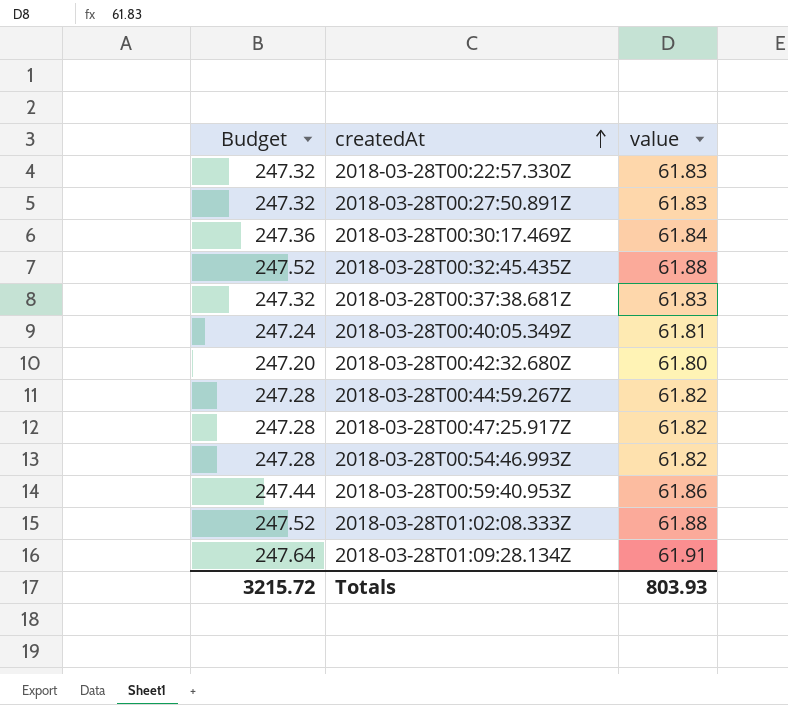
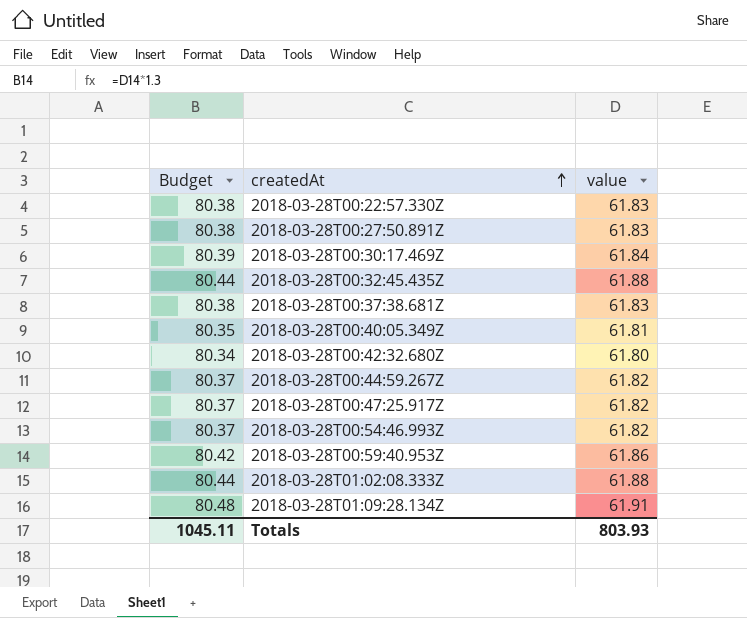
column Budget | formula: [value] * 4 -> [value] * 1.3
Totals | Budget: 3215.72 -> 1045.11

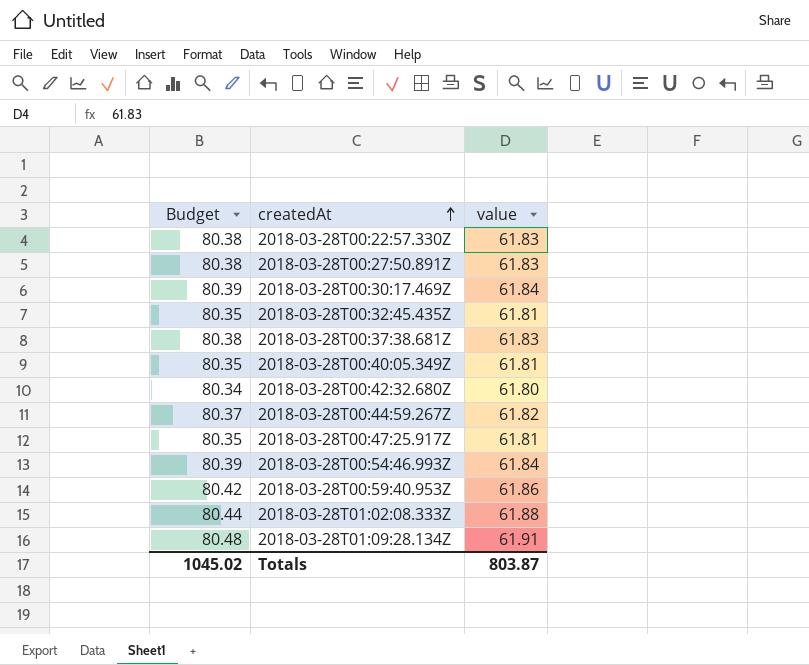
2018-03-28T00:32:45.435Z | Budget: 80.44 -> 80.35
2018-03-28T00:32:45.435Z | value: 61.88 -> 61.81
2018-03-28T00:47:25.917Z | Budget: 80.37 -> 80.35
2018-03-28T00:47:25.917Z | value: 61.82 -> 61.81
2018-03-28T00:54:46.993Z | Budget: 80.37 -> 80.39
2018-03-28T00:54:46.993Z | value: 61.82 -> 61.84
Totals | Budget: 1045.11 -> 1045.02
Totals | value: 803.93 -> 803.87

